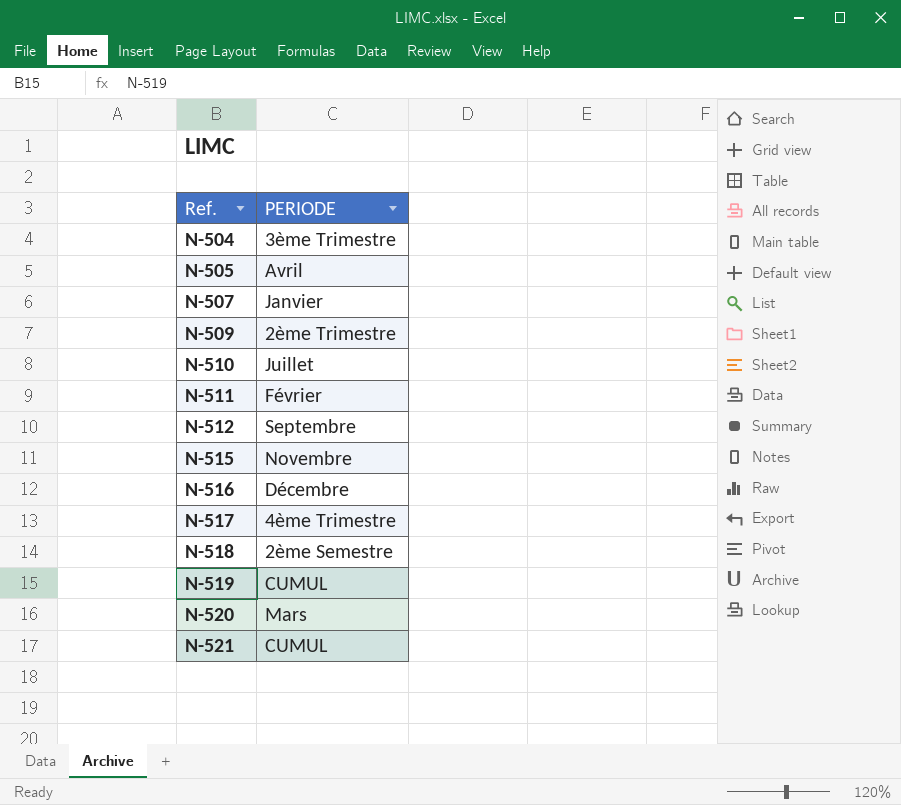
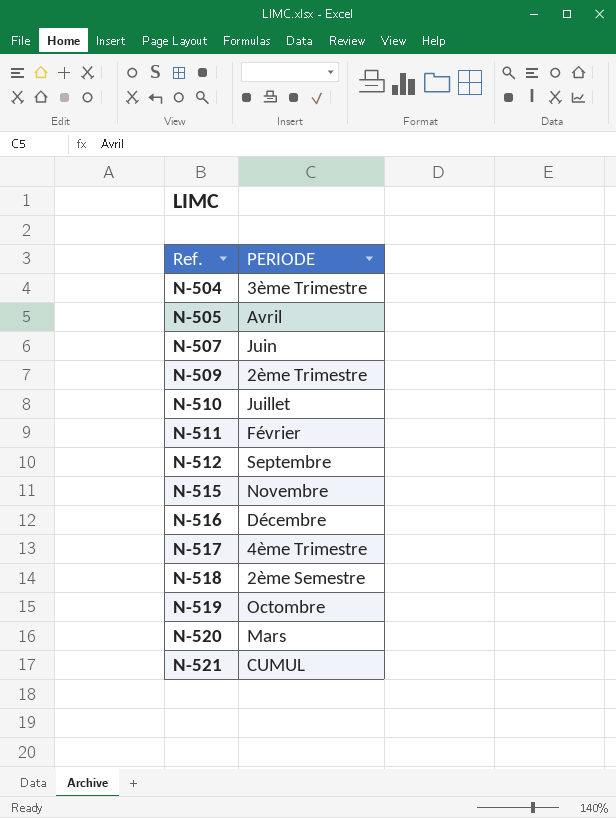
N-507 | PERIODE: Janvier -> Juin
N-519 | PERIODE: CUMUL -> Octombre

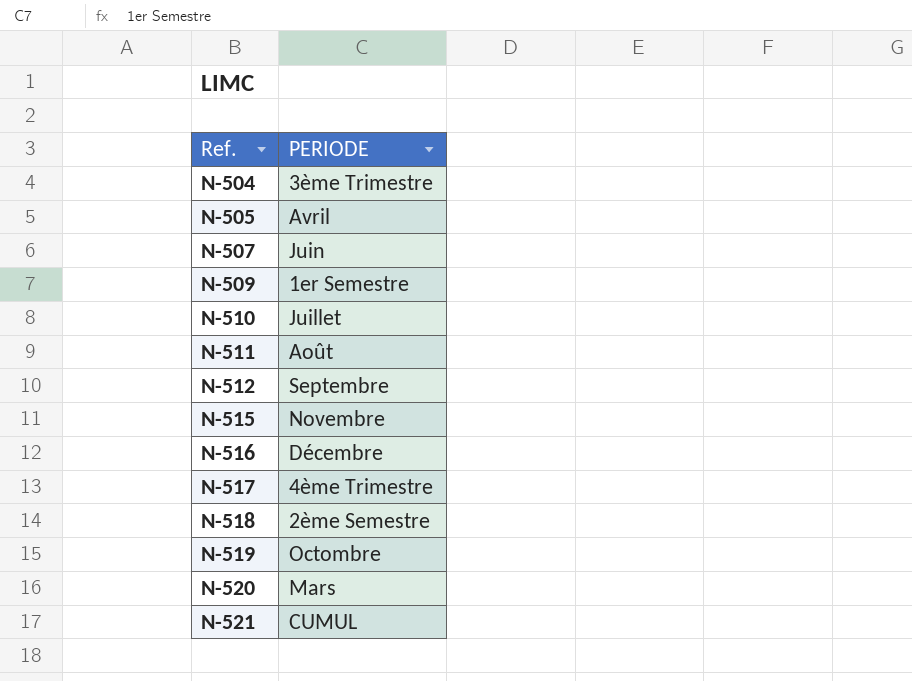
N-509 | PERIODE: 2ème Trimestre -> 1er Semestre
N-511 | PERIODE: Février -> Août

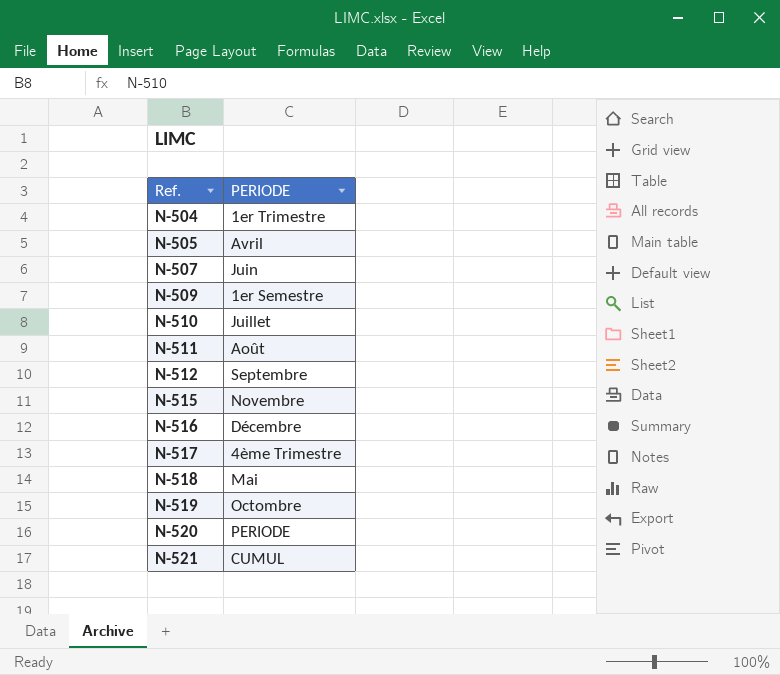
N-504 | PERIODE: 3ème Trimestre -> 1er Trimestre
N-518 | PERIODE: 2ème Semestre -> Mai
N-520 | PERIODE: Mars -> PERIODE

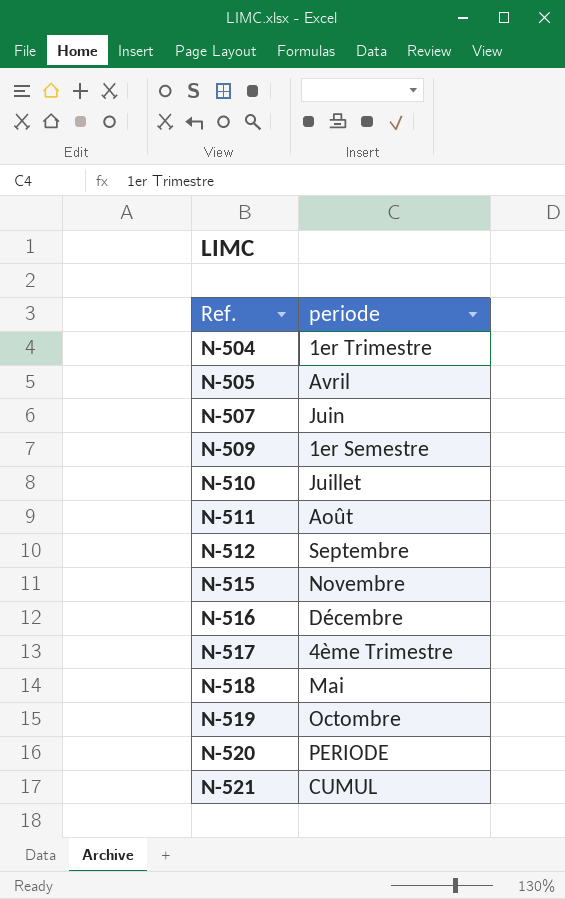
column name: PERIODE -> periode

